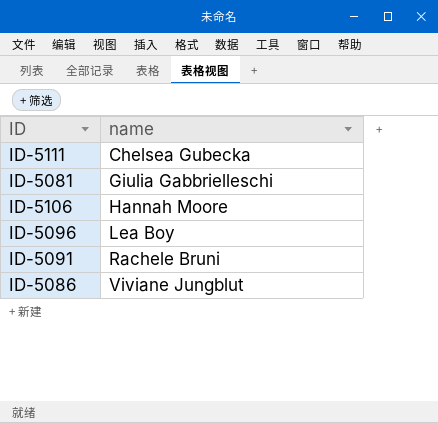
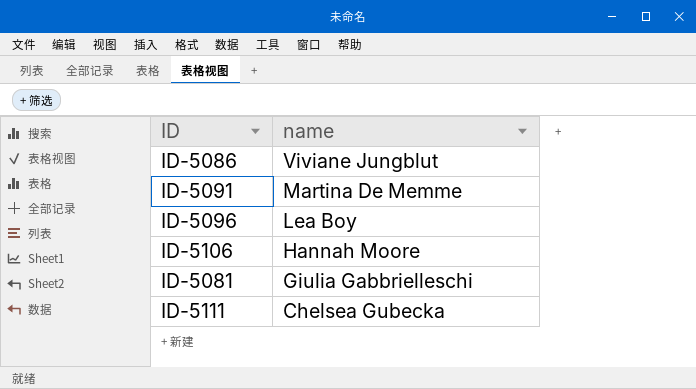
row order: name ascending -> name descending
ID-5091 | name: Rachele Bruni -> Martina De Memme

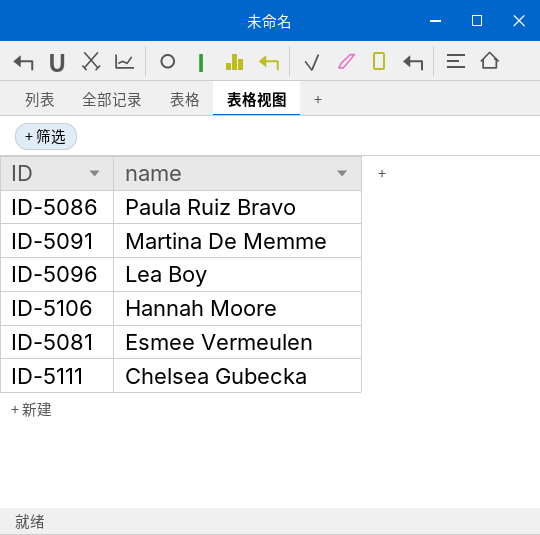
ID-5086 | name: Viviane Jungblut -> Paula Ruiz Bravo
ID-5081 | name: Giulia Gabbrielleschi -> Esmee Vermeulen

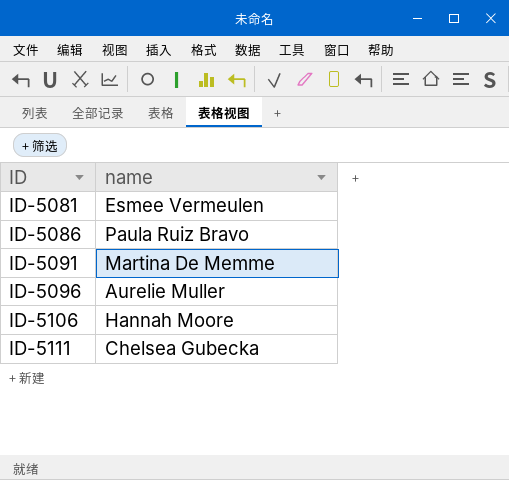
row order: name descending -> ID ascending
ID-5096 | name: Lea Boy -> Aurelie Muller

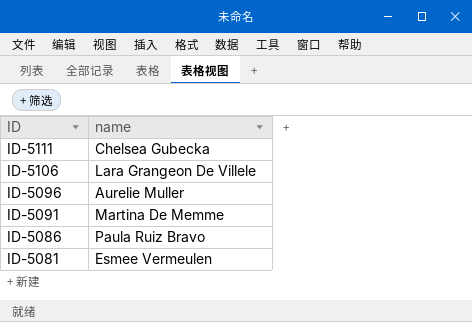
row order: ID ascending -> ID descending
ID-5106 | name: Hannah Moore -> Lara Grangeon De Villele

